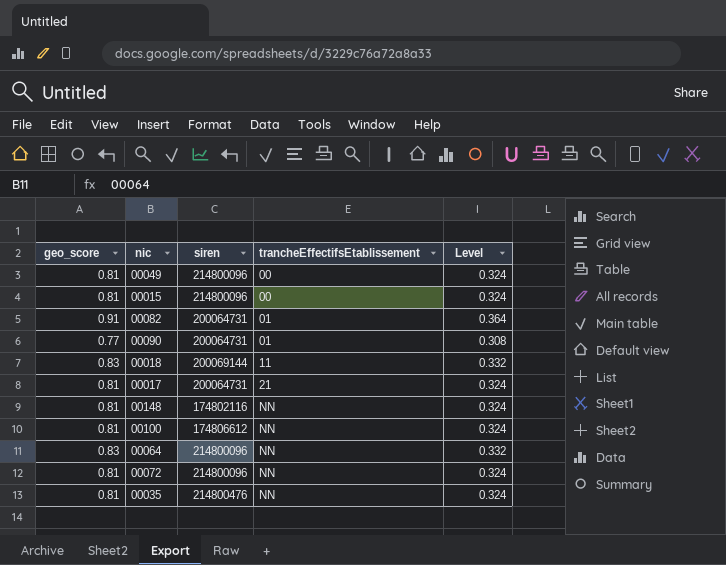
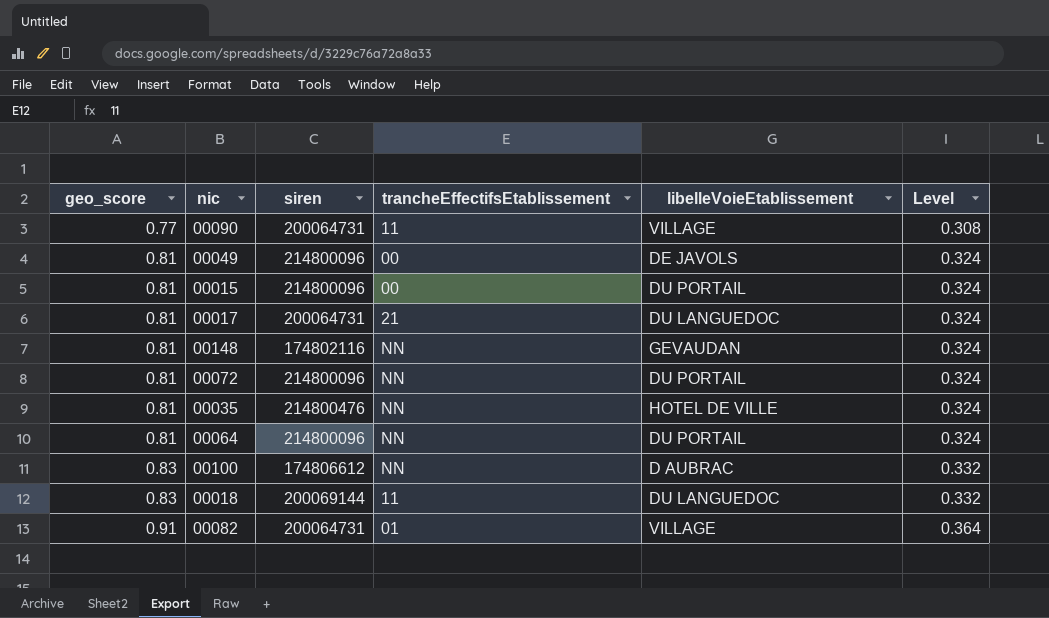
row order: trancheEffectifsEtablissement ascending -> geo_score ascending
column libelleVoieEtablissement | position: none -> 5
00090 | trancheEffectifsEtablissement: 01 -> 11
00064 | geo_score: 0.83 -> 0.81
00064 | Level: 0.332 -> 0.324
00100 | geo_score: 0.81 -> 0.83
00100 | Level: 0.324 -> 0.332

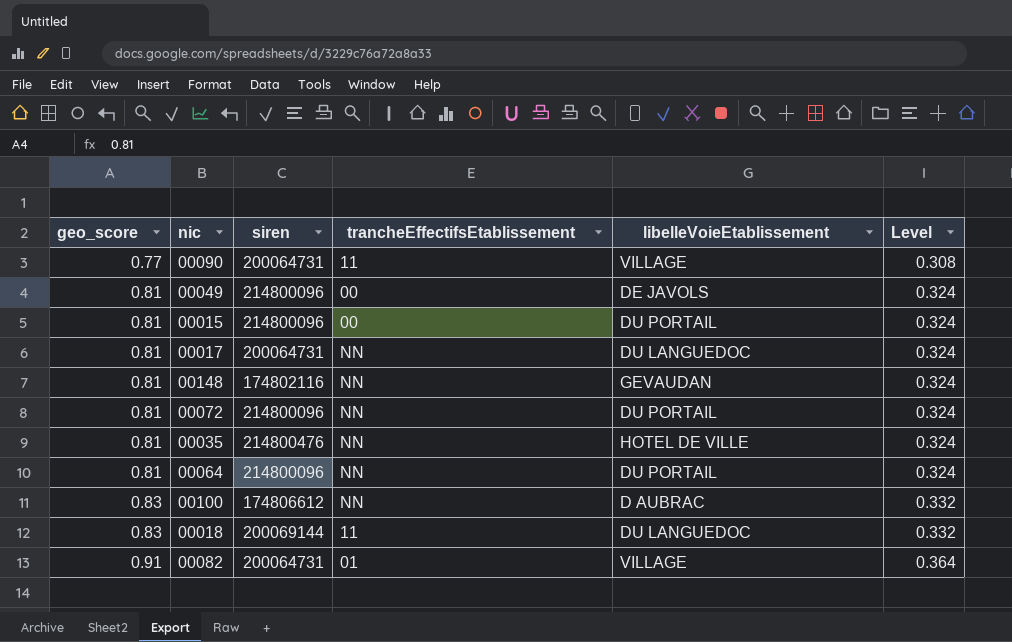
00017 | trancheEffectifsEtablissement: 21 -> NN

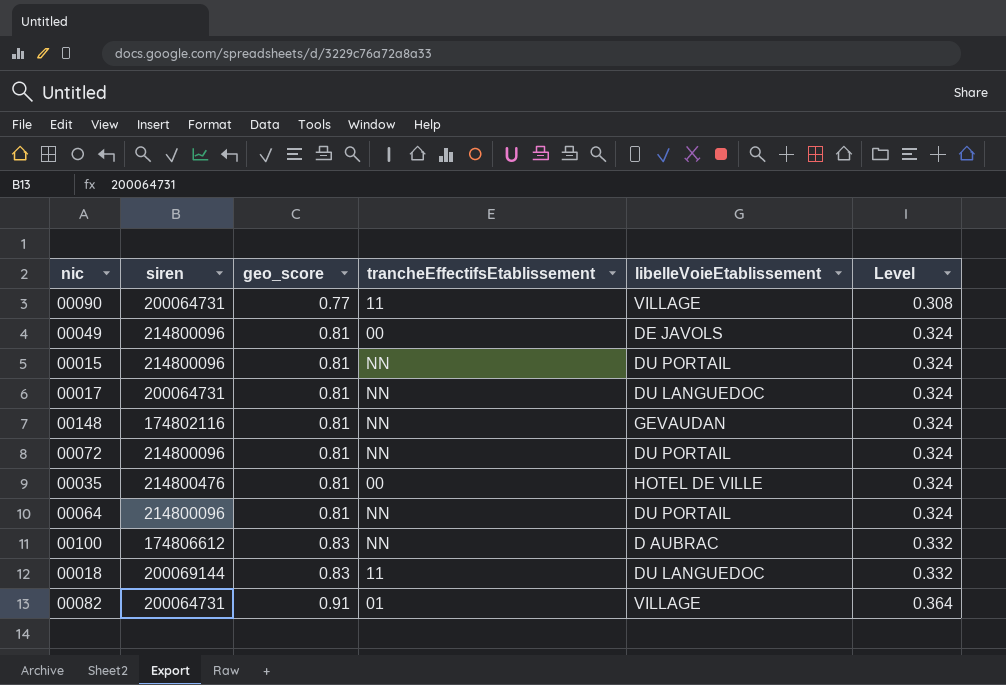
column geo_score | position: 1 -> 3
00015 | trancheEffectifsEtablissement: 00 -> NN
00035 | trancheEffectifsEtablissement: NN -> 00

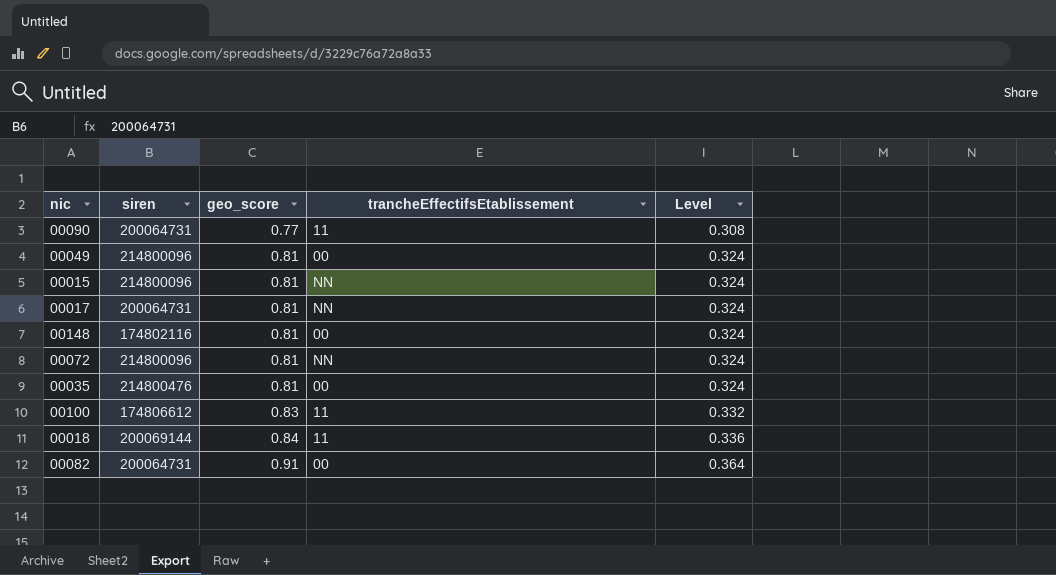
column libelleVoieEtablissement | position: 5 -> none
row 00064: 214800096 | 0.81 | NN | DU PORTAIL | 0.324 -> none
00148 | trancheEffectifsEtablissement: NN -> 00
00100 | trancheEffectifsEtablissement: NN -> 11
00018 | geo_score: 0.83 -> 0.84
00018 | Level: 0.332 -> 0.336
00082 | trancheEffectifsEtablissement: 01 -> 00

